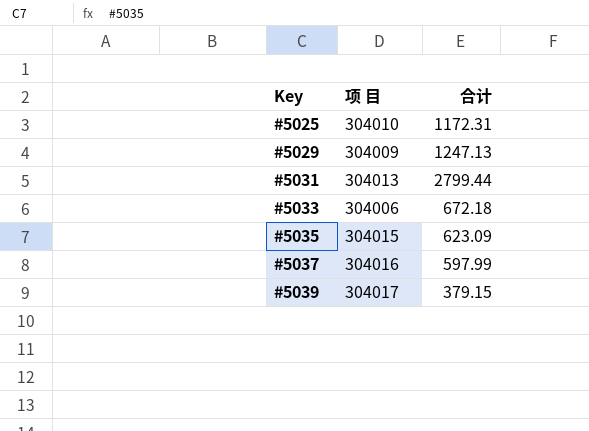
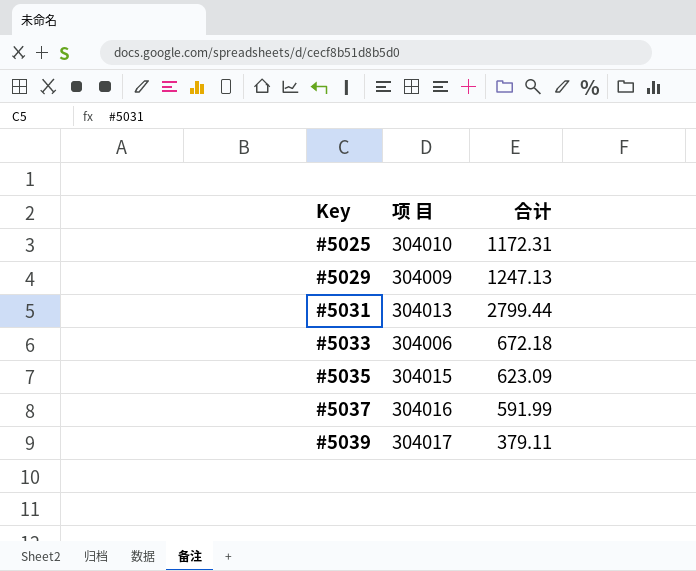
#5037 | 合计: 597.99 -> 591.99
#5039 | 合计: 379.15 -> 379.11

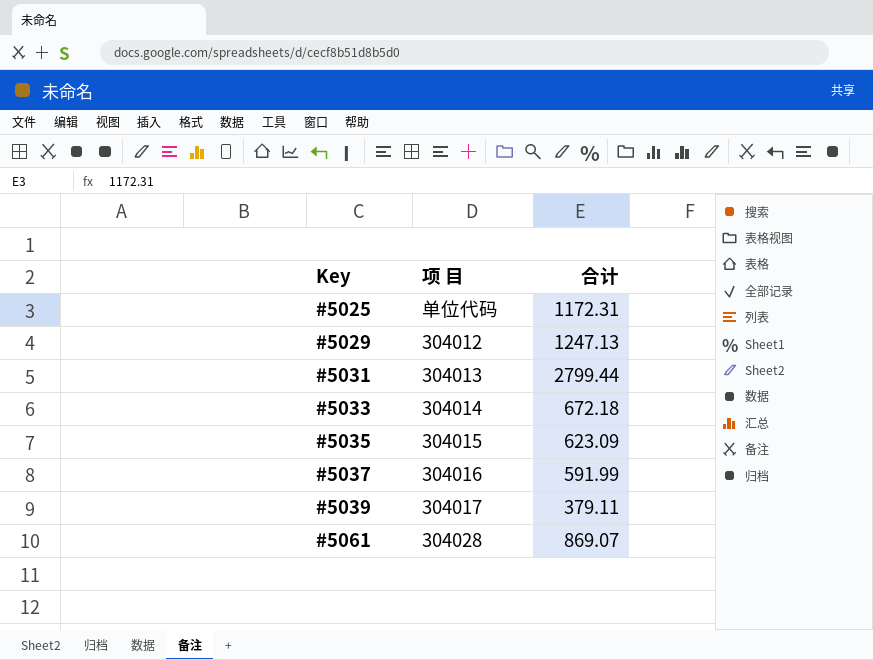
#5025 | 项 目: 304010 -> 单位代码
#5029 | 项 目: 304009 -> 304012
#5033 | 项 目: 304006 -> 304014
row #5061: none -> 304028 | 869.07

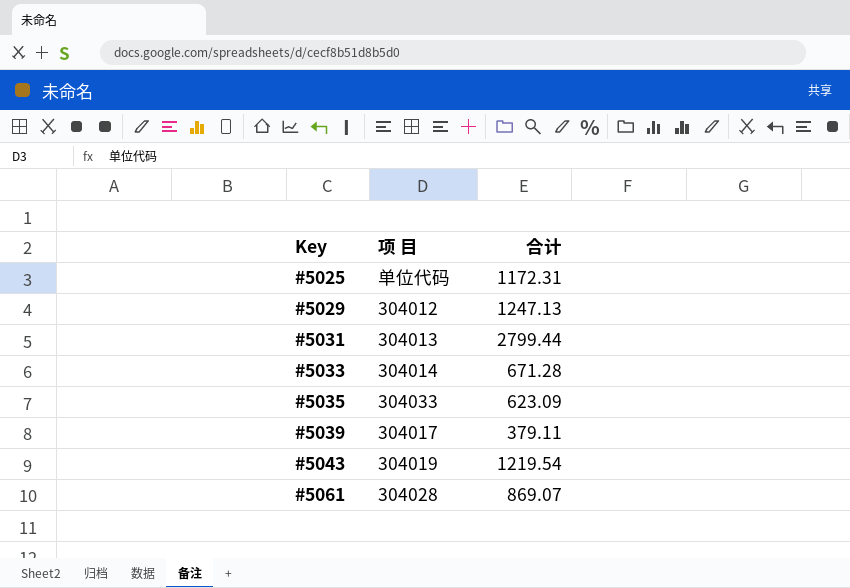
row #5037: 304016 | 591.99 -> none
#5033 | 合计: 672.18 -> 671.28
#5035 | 项 目: 304015 -> 304033
row #5043: none -> 304019 | 1219.54

